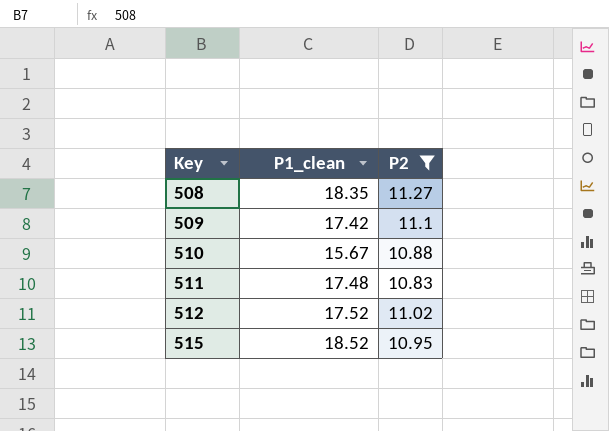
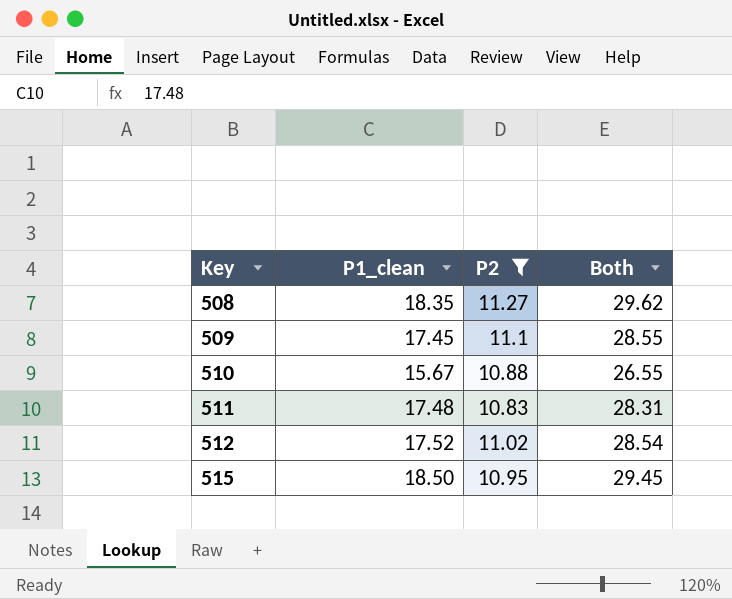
column Both | formula: none -> [P1_clean] + [P2]
509 | P1_clean: 17.42 -> 17.45
515 | P1_clean: 18.52 -> 18.50

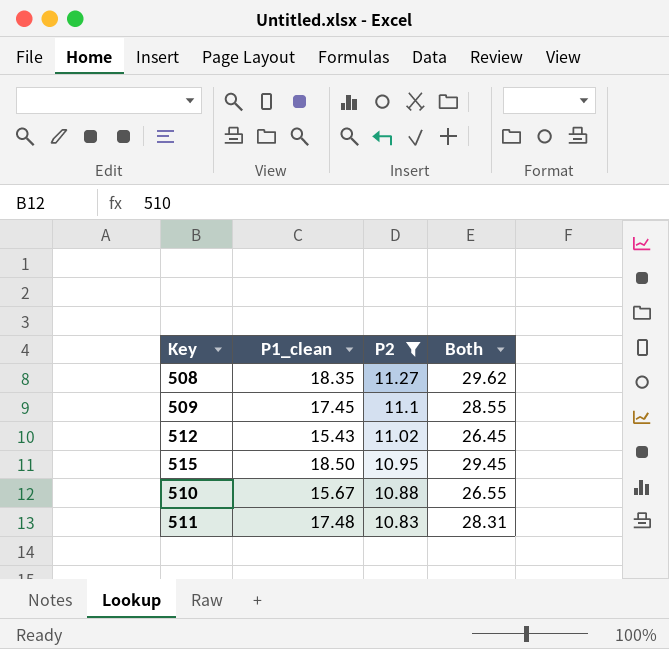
row order: Key ascending -> P2 descending
512 | P1_clean: 17.52 -> 15.43
512 | Both: 28.54 -> 26.45

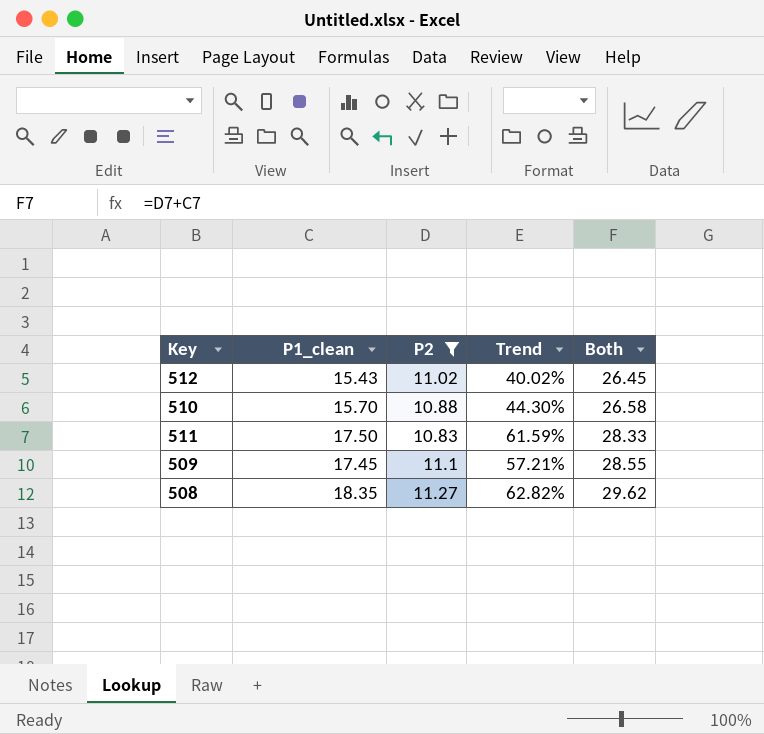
row order: P2 descending -> Both ascending
column Trend | formula: none -> ([P1_clean] - [P2]) / [P2]
row 515: 18.50 | 10.95 | 29.45 -> none
510 | P1_clean: 15.67 -> 15.70
510 | Both: 26.55 -> 26.58
511 | P1_clean: 17.48 -> 17.50
511 | Both: 28.31 -> 28.33

